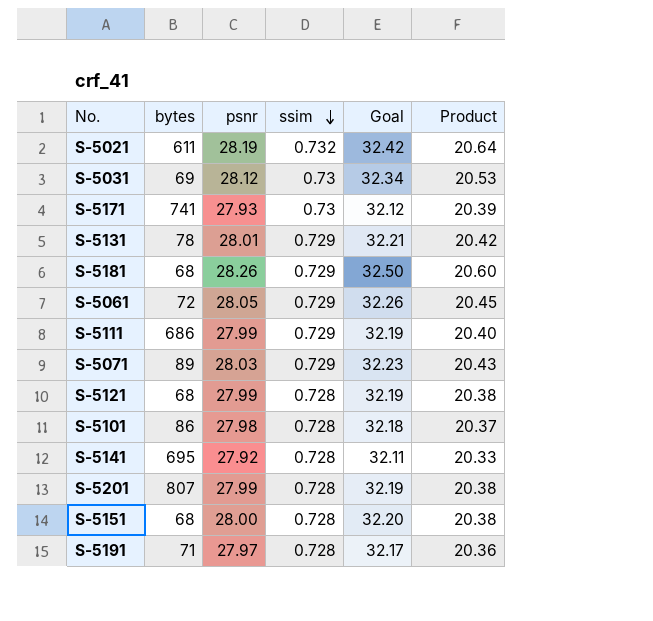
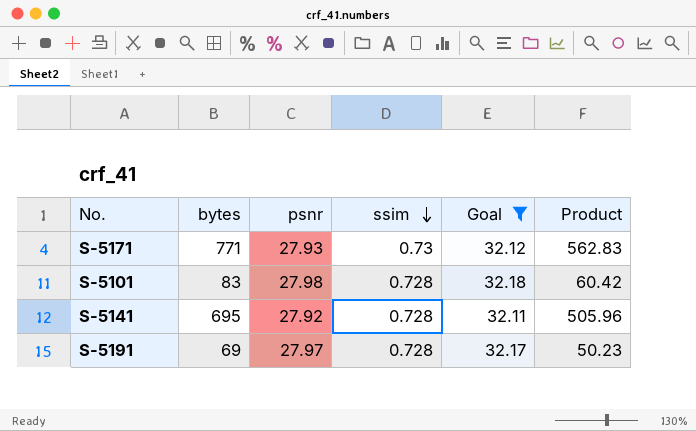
filter: none -> Goal <= 32.18
column Product | formula: [psnr] * [ssim] -> [bytes] * [ssim]
S-5171 | bytes: 741 -> 771
S-5101 | bytes: 86 -> 83
S-5191 | bytes: 71 -> 69

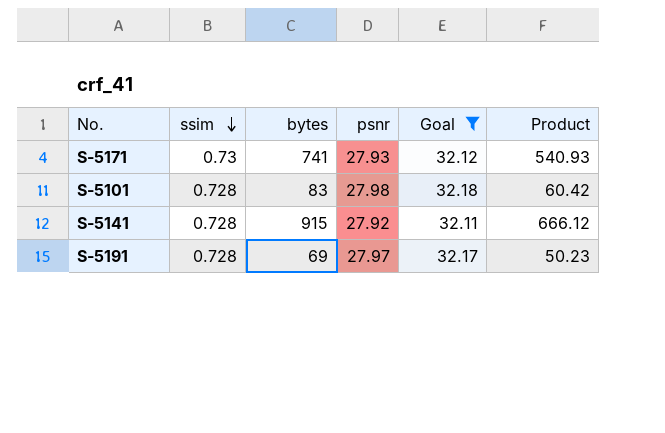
column ssim | position: 4 -> 2
S-5171 | bytes: 771 -> 741
S-5171 | Product: 562.83 -> 540.93
S-5141 | bytes: 695 -> 915
S-5141 | Product: 505.96 -> 666.12

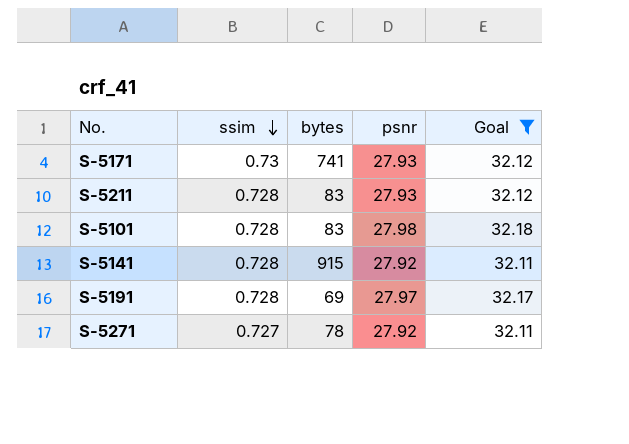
column Product | formula: [ssim] * [bytes] -> none
row S-5211: none -> 0.728 | 83 | 27.93 | 32.12
row S-5271: none -> 0.727 | 78 | 27.92 | 32.11

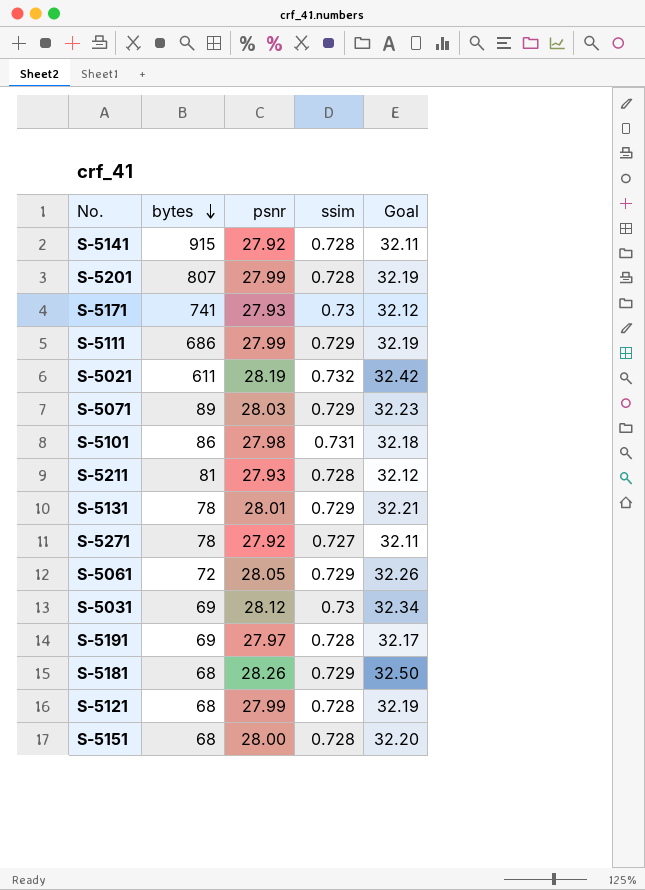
filter: Goal <= 32.18 -> none
row order: ssim descending -> bytes descending
column ssim | position: 2 -> 4
S-5101 | bytes: 83 -> 86
S-5101 | ssim: 0.728 -> 0.731
S-5211 | bytes: 83 -> 81

